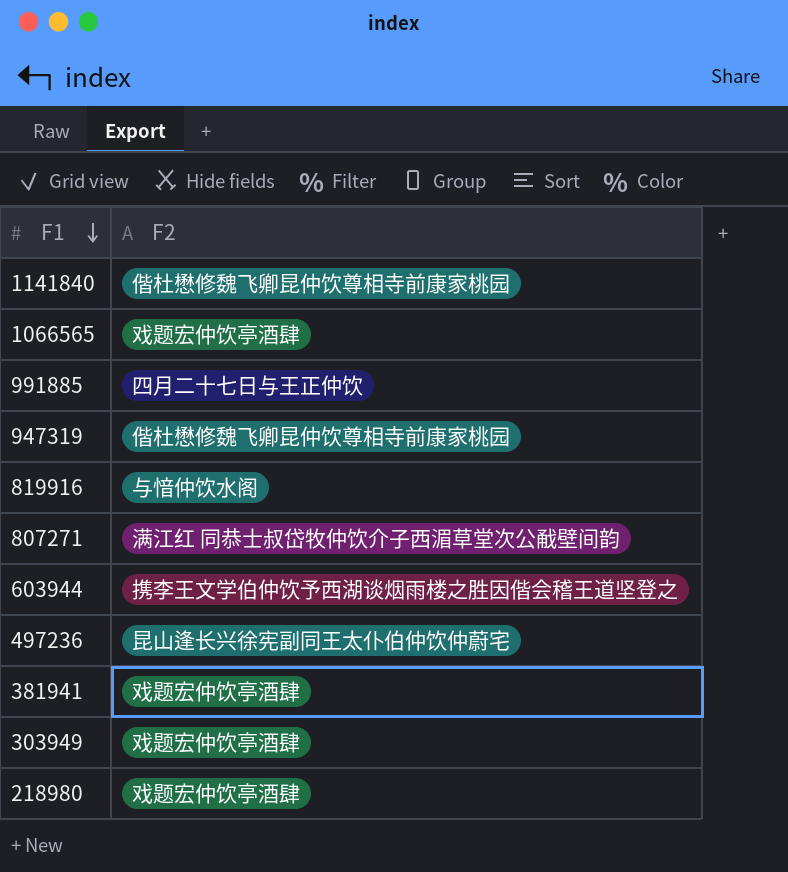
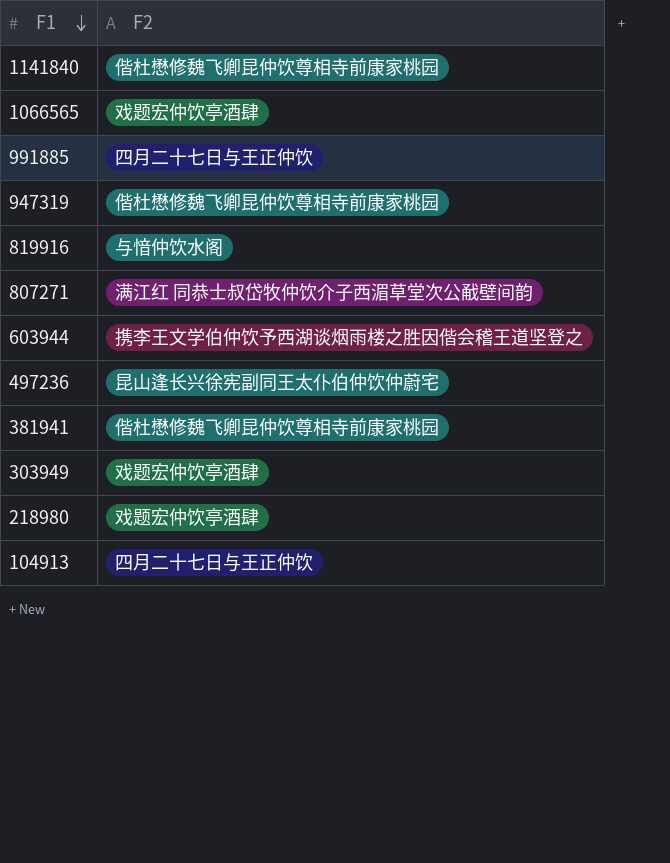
381941 | F2: 戏题宏仲饮亭酒肆 -> 偕杜懋修魏飞卿昆仲饮尊相寺前康家桃园
row 104913: none -> 四月二十七日与王正仲饮

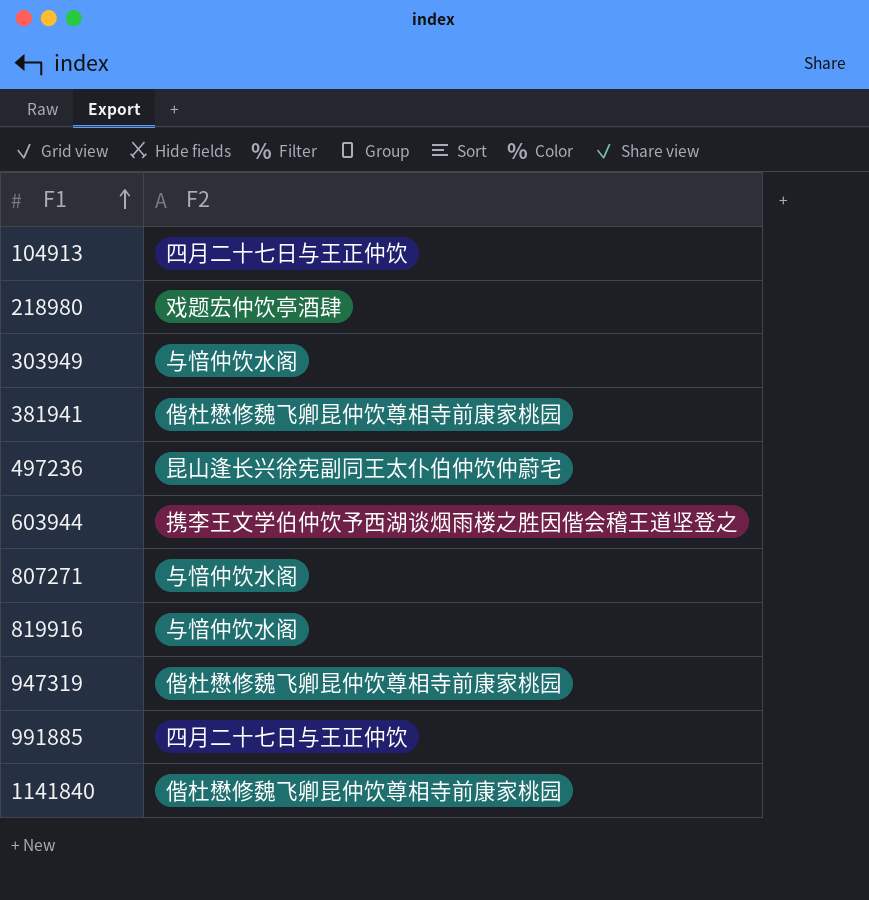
row order: F1 descending -> F1 ascending
row 1066565: 戏题宏仲饮亭酒肆 -> none
303949 | F2: 戏题宏仲饮亭酒肆 -> 与愔仲饮水阁
807271 | F2: 满江红 同恭士叔岱牧仲饮介子西湄草堂次公㦷壁间韵 -> 与愔仲饮水阁

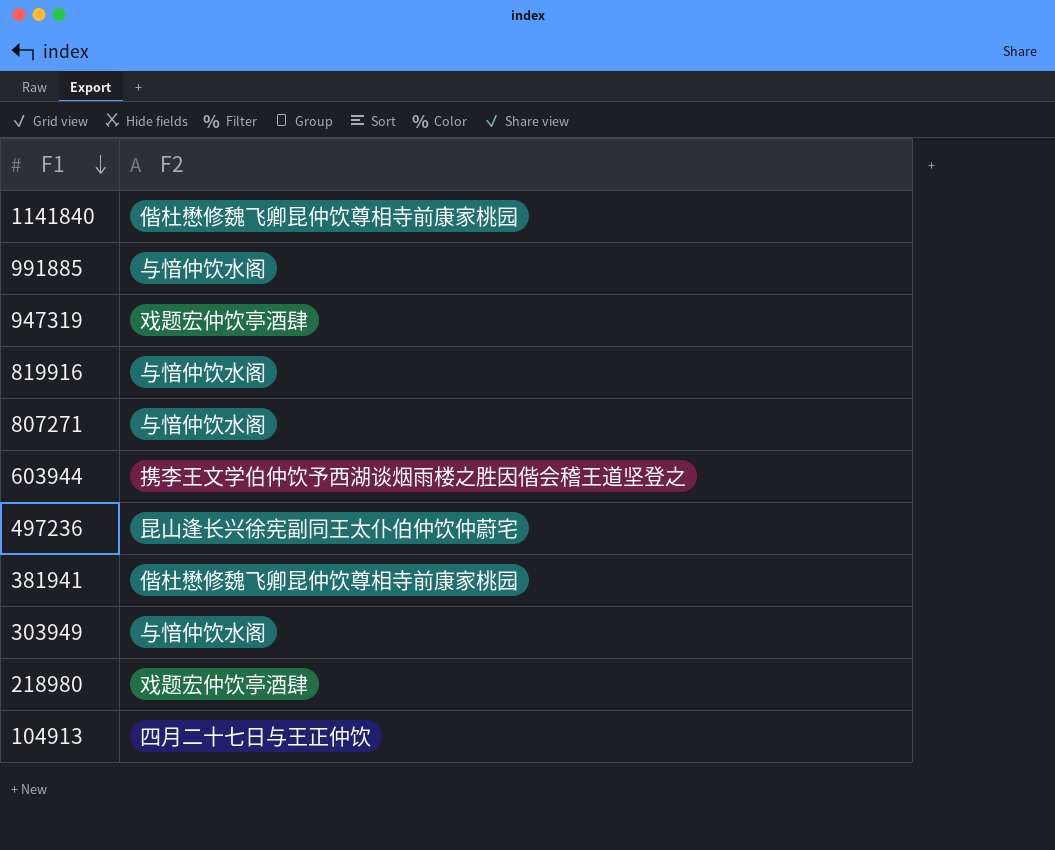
row order: F1 ascending -> F1 descending
991885 | F2: 四月二十七日与王正仲饮 -> 与愔仲饮水阁
947319 | F2: 偕杜懋修魏飞卿昆仲饮尊相寺前康家桃园 -> 戏题宏仲饮亭酒肆

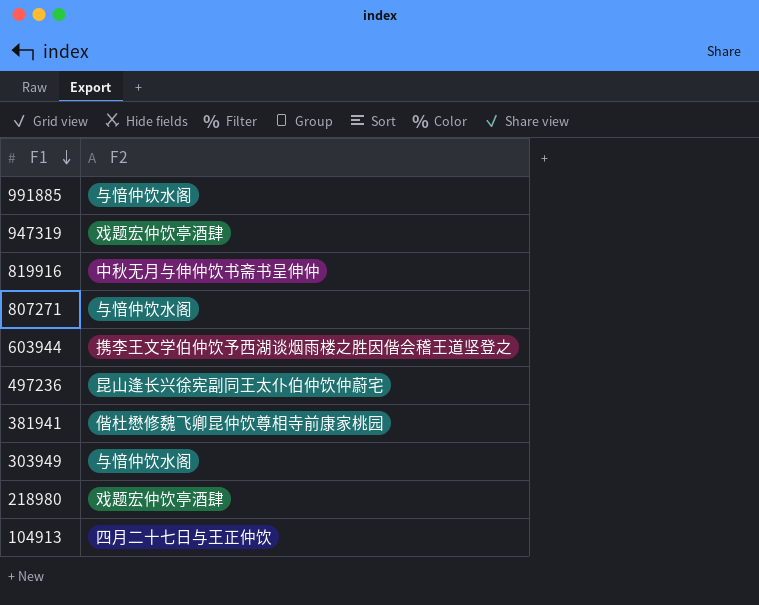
row 1141840: 偕杜懋修魏飞卿昆仲饮尊相寺前康家桃园 -> none
819916 | F2: 与愔仲饮水阁 -> 中秋无月与伸仲饮书斋书呈伸仲

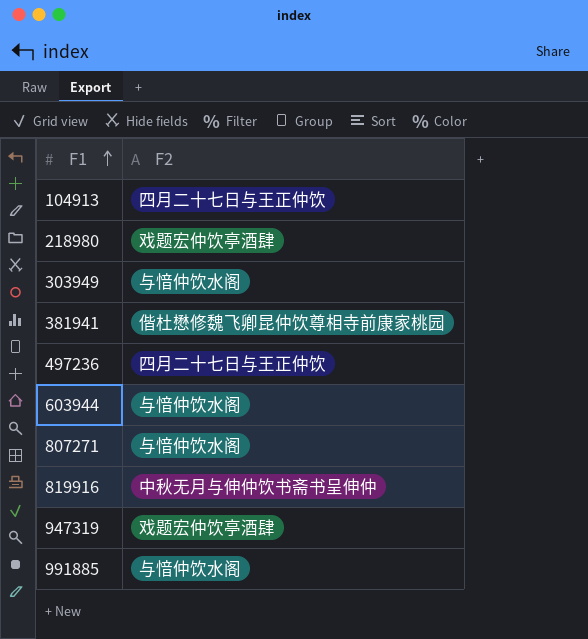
row order: F1 descending -> F1 ascending
497236 | F2: 昆山逢长兴徐宪副同王太仆伯仲饮仲蔚宅 -> 四月二十七日与王正仲饮
603944 | F2: 携李王文学伯仲饮予西湖谈烟雨楼之胜因偕会稽王道坚登之 -> 与愔仲饮水阁

